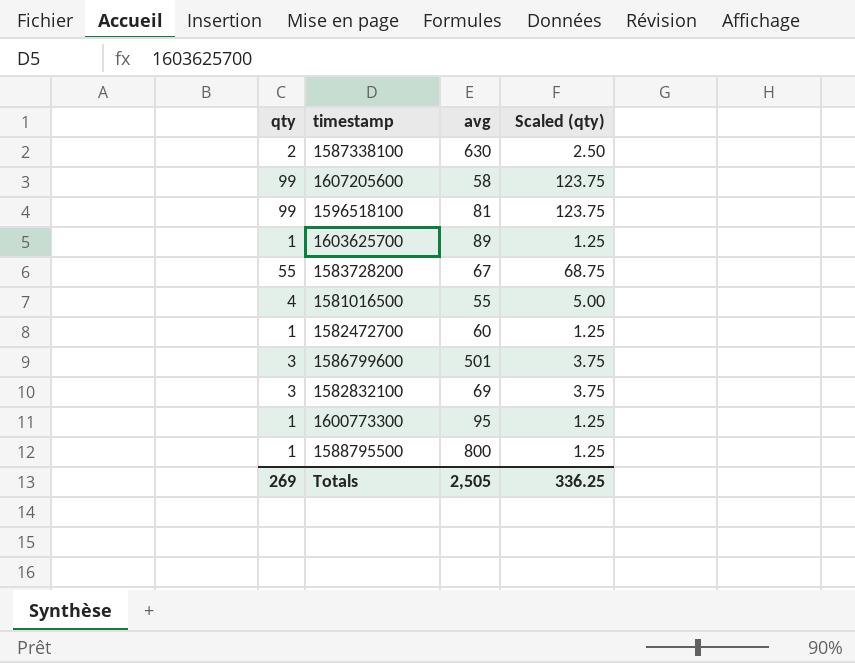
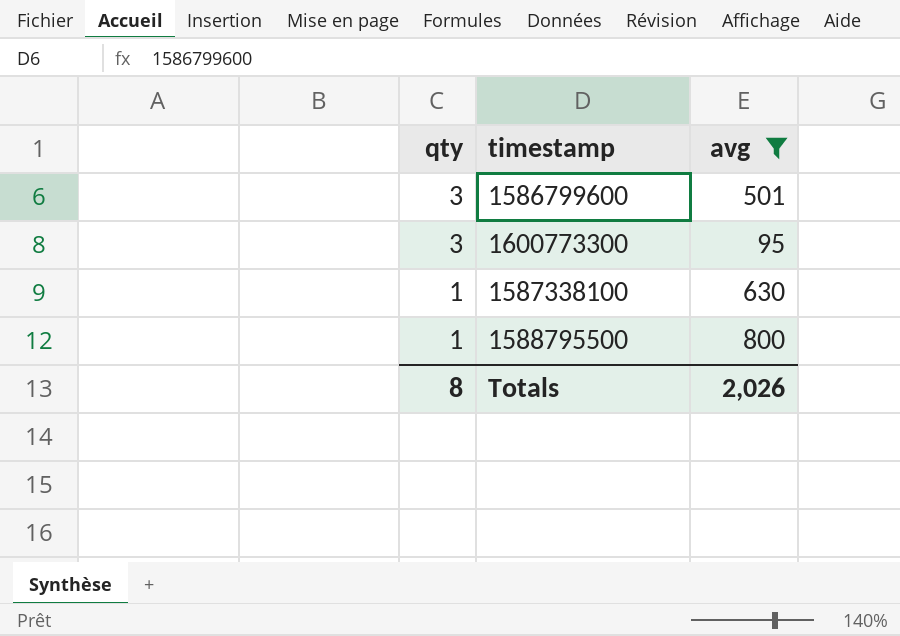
filter: none -> avg >= 95
row order: none -> qty descending
column Scaled (qty) | formula: [qty] * 1.25 -> none
1600773300 | qty: 1 -> 3
1587338100 | qty: 2 -> 1
Totals | qty: 269 -> 8
Totals | avg: 2,505 -> 2,026

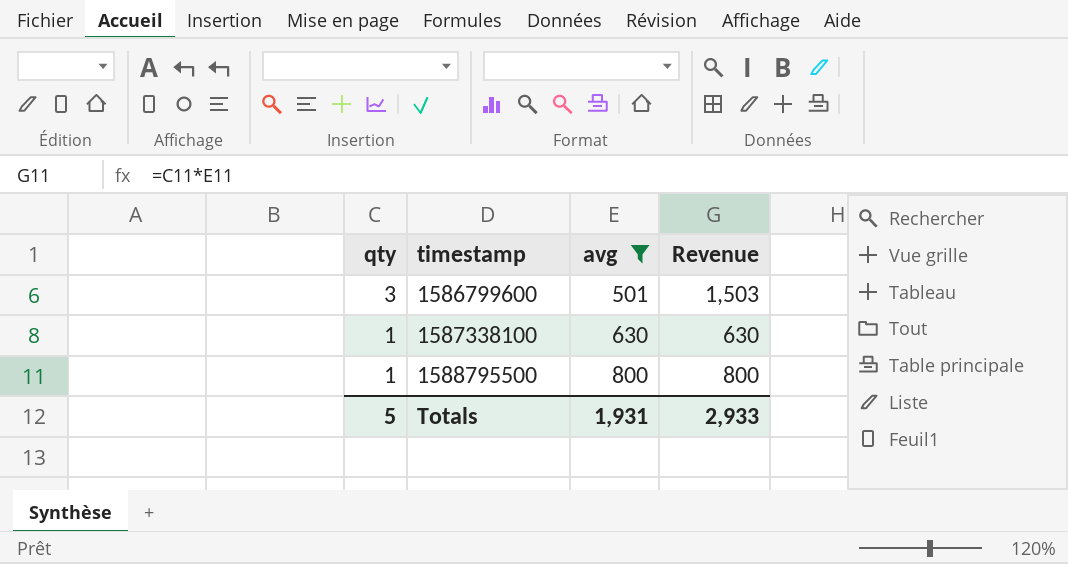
column Revenue | formula: none -> [qty] * [avg]
row 1600773300: 3 | 95 -> none
Totals | qty: 8 -> 5
Totals | avg: 2,026 -> 1,931

